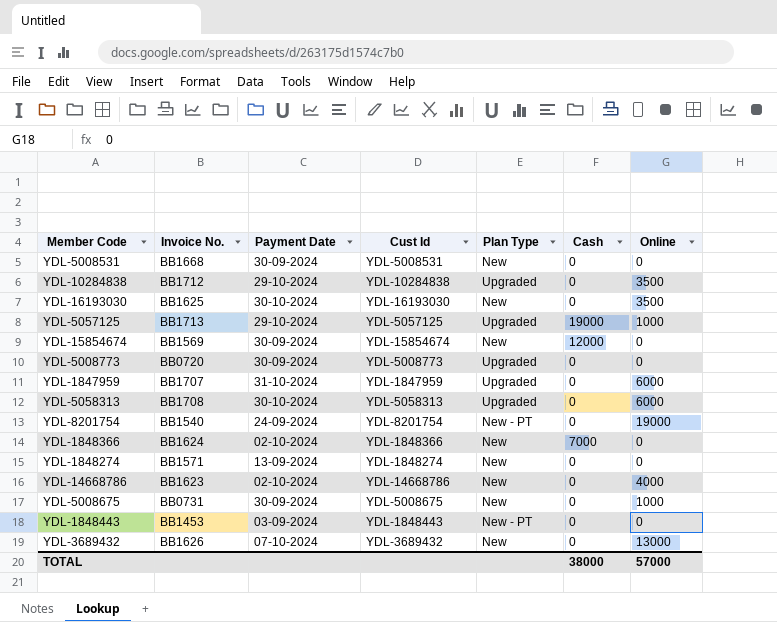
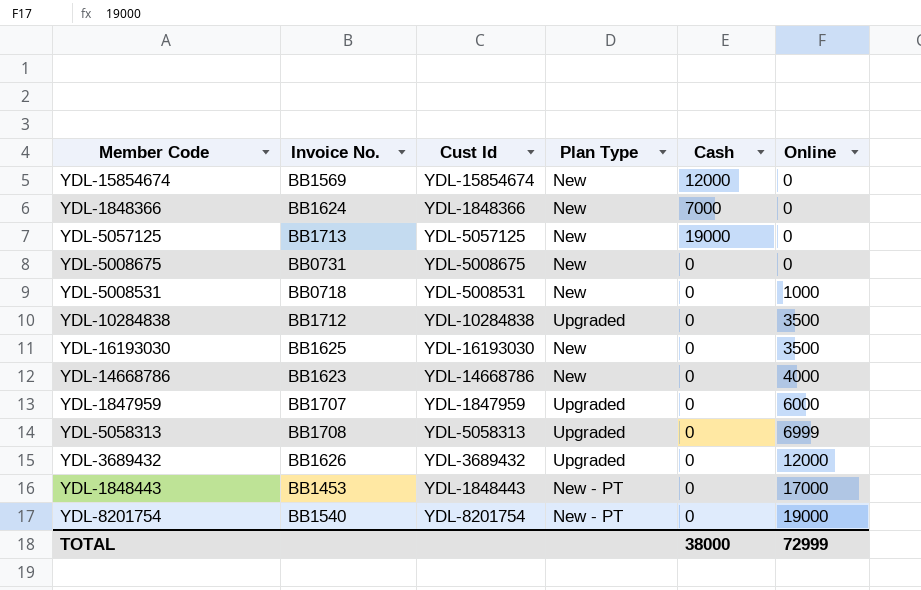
row order: none -> Online ascending
column Payment Date | position: 3 -> none
row YDL-5008773: BB0720 | 30-09-2024 | YDL-5008773 | Upgraded | 0 | 0 -> none
row YDL-1848274: BB1571 | 13-09-2024 | YDL-1848274 | New | 0 | 0 -> none
YDL-5057125 | Plan Type: Upgraded -> New
YDL-5057125 | Online: 1000 -> 0
YDL-5008675 | Online: 1000 -> 0
YDL-5008531 | Invoice No.: BB1668 -> BB0718
YDL-5008531 | Online: 0 -> 1000
YDL-5058313 | Online: 6000 -> 6999
YDL-3689432 | Plan Type: New -> Upgraded
YDL-3689432 | Online: 13000 -> 12000
YDL-1848443 | Online: 0 -> 17000
TOTAL | Online: 57000 -> 72999

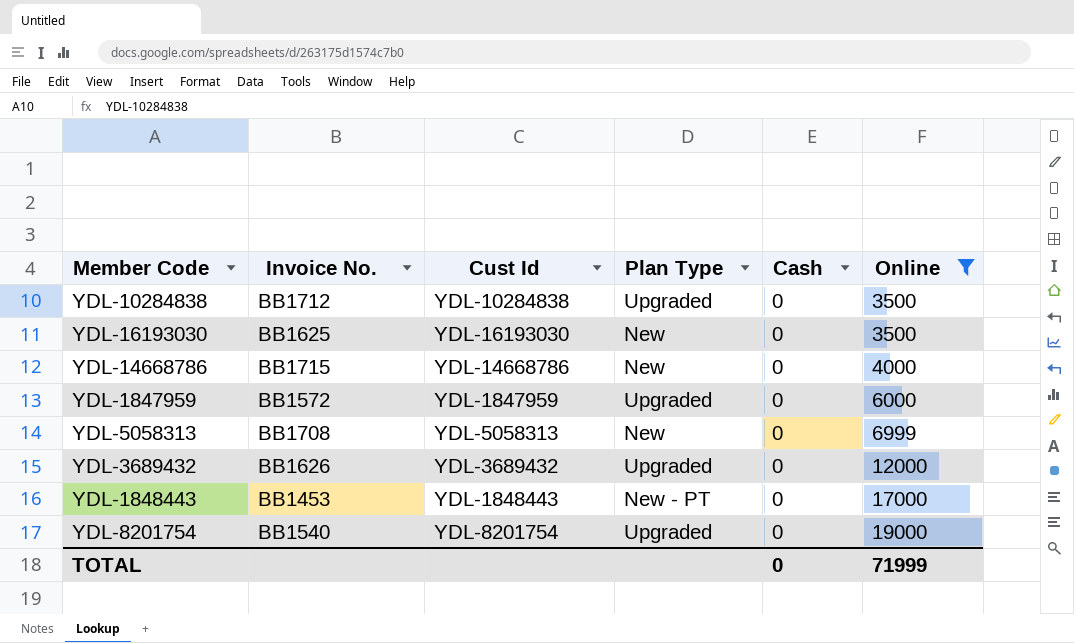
filter: none -> Online >= 3500
YDL-14668786 | Invoice No.: BB1623 -> BB1715
YDL-1847959 | Invoice No.: BB1707 -> BB1572
YDL-5058313 | Plan Type: Upgraded -> New
YDL-8201754 | Plan Type: New - PT -> Upgraded
TOTAL | Cash: 38000 -> 0
TOTAL | Online: 72999 -> 71999

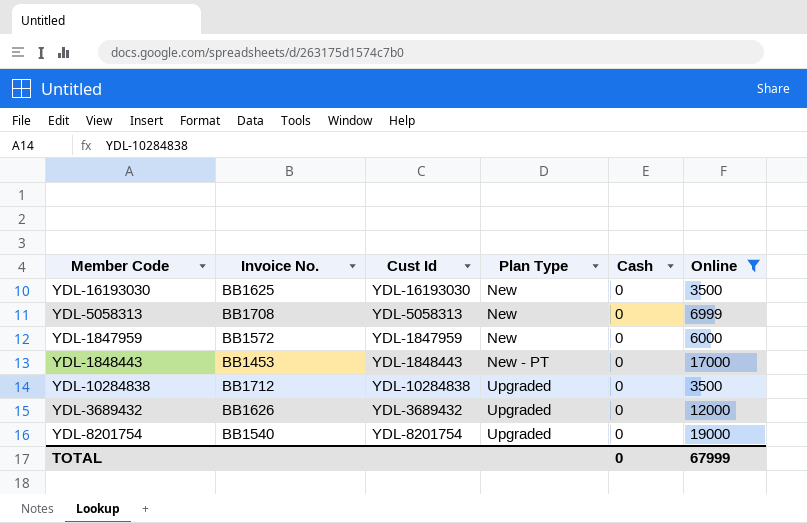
row order: Online ascending -> Plan Type ascending
row YDL-14668786: BB1715 | YDL-14668786 | New | 0 | 4000 -> none
YDL-1847959 | Plan Type: Upgraded -> New
TOTAL | Online: 71999 -> 67999

